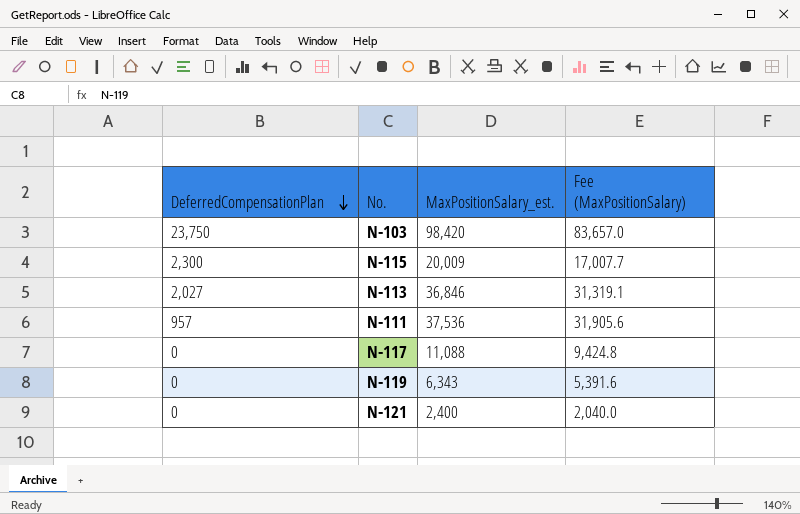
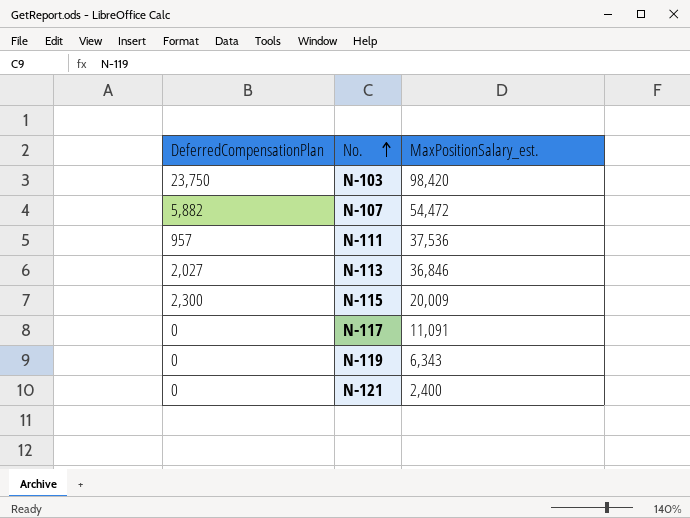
row order: DeferredCompensationPlan descending -> No. ascending
column Fee (MaxPositionSalary) | formula: [MaxPositionSalary_est.] * 0.85 -> none
row N-107: none -> 5,882 | 54,472
N-117 | MaxPositionSalary_est.: 11,088 -> 11,091

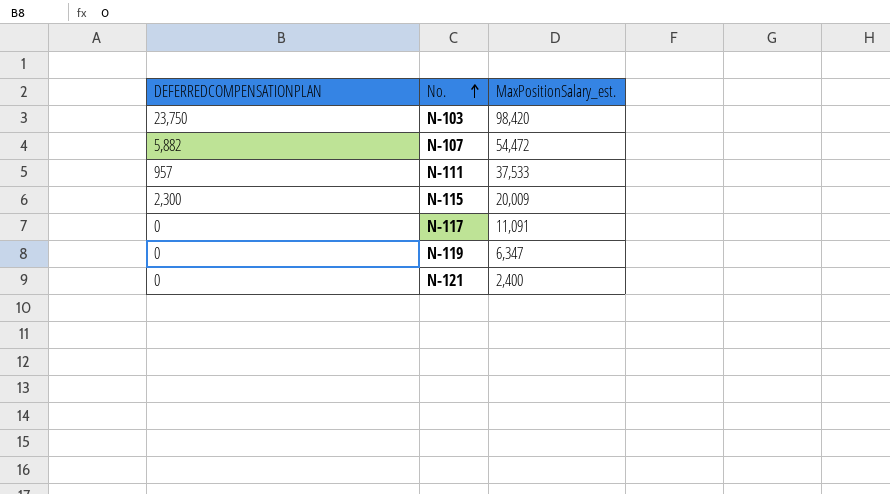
column name: DeferredCompensationPlan -> DEFERREDCOMPENSATIONPLAN
row N-113: 2,027 | 36,846 -> none
N-111 | MaxPositionSalary_est.: 37,536 -> 37,533
N-119 | MaxPositionSalary_est.: 6,343 -> 6,347

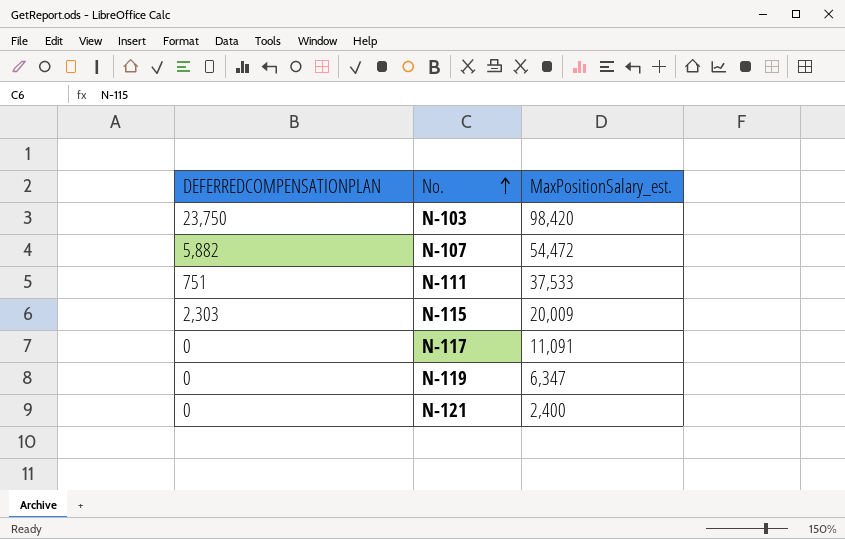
N-111 | DEFERREDCOMPENSATIONPLAN: 957 -> 751
N-115 | DEFERREDCOMPENSATIONPLAN: 2,300 -> 2,303

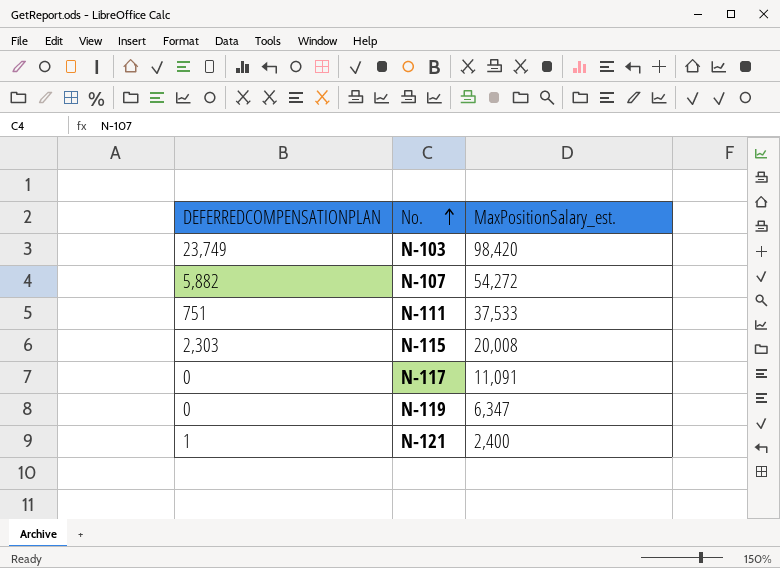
N-103 | DEFERREDCOMPENSATIONPLAN: 23,750 -> 23,749
N-107 | MaxPositionSalary_est.: 54,472 -> 54,272
N-115 | MaxPositionSalary_est.: 20,009 -> 20,008
N-121 | DEFERREDCOMPENSATIONPLAN: 0 -> 1

